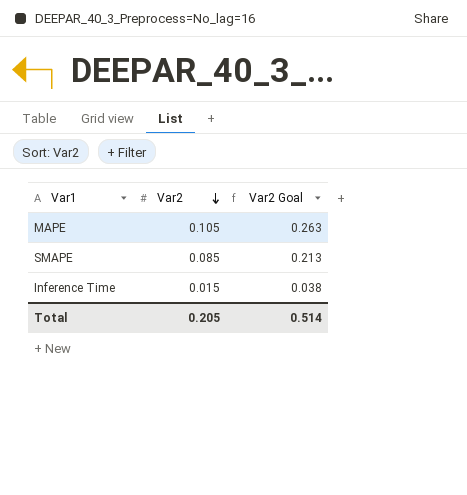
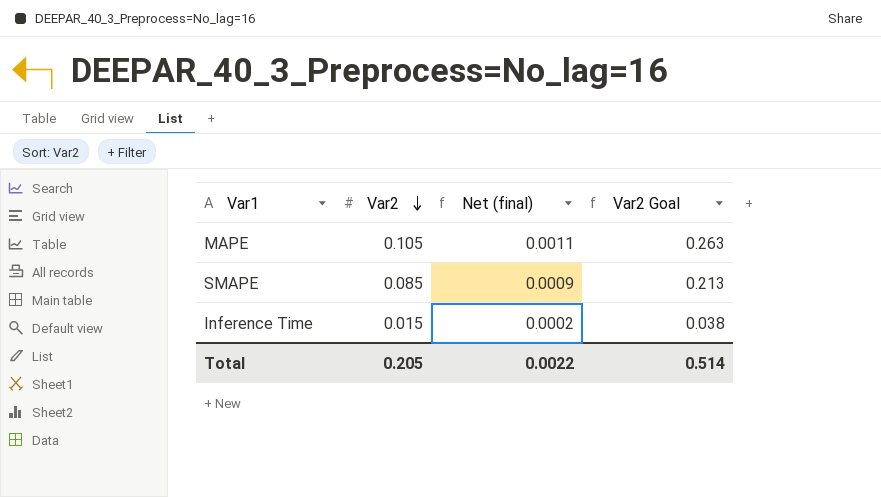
column Net (final) | formula: none -> [Var2] * 0.01

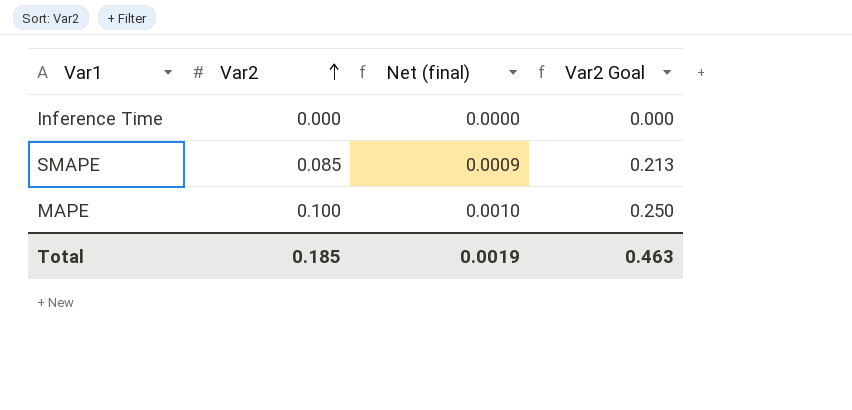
row order: Var2 descending -> Var2 ascending
Inference Time | Var2: 0.015 -> 0.000
Inference Time | Net (final): 0.0002 -> 0.0000
Inference Time | Var2 Goal: 0.038 -> 0.000
MAPE | Var2: 0.105 -> 0.100
MAPE | Net (final): 0.0011 -> 0.0010
MAPE | Var2 Goal: 0.263 -> 0.250
Total | Var2: 0.205 -> 0.185
Total | Net (final): 0.0022 -> 0.0019
Total | Var2 Goal: 0.514 -> 0.463

